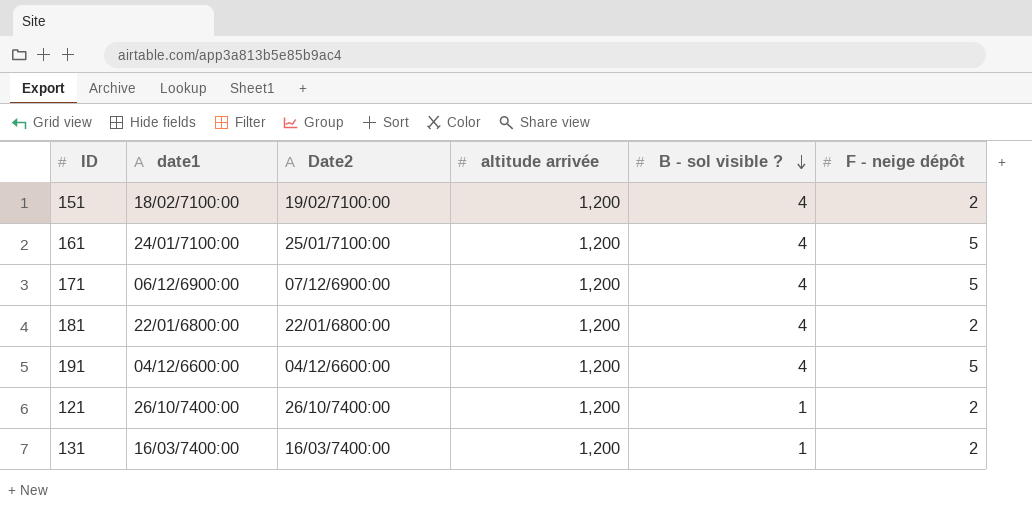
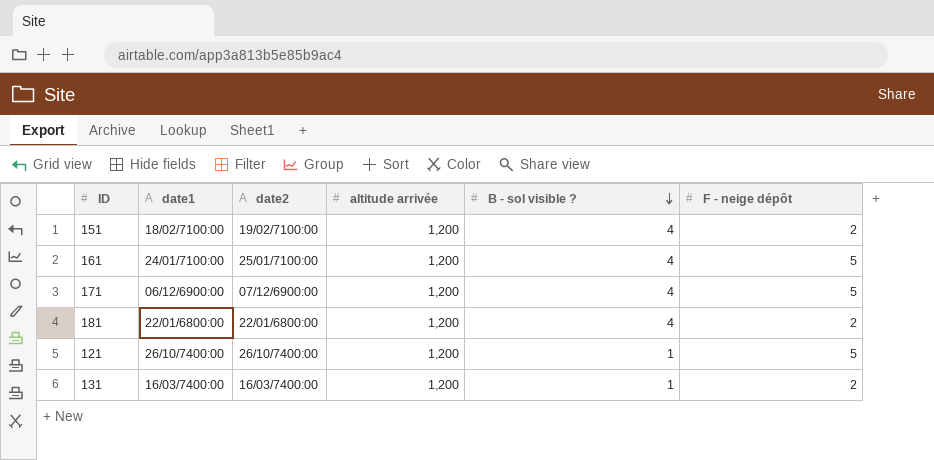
column name: Date2 -> date2
row 191: 04/12/6600:00 | 04/12/6600:00 | 1,200 | 4 | 5 -> none
121 | F - neige dépôt: 2 -> 5

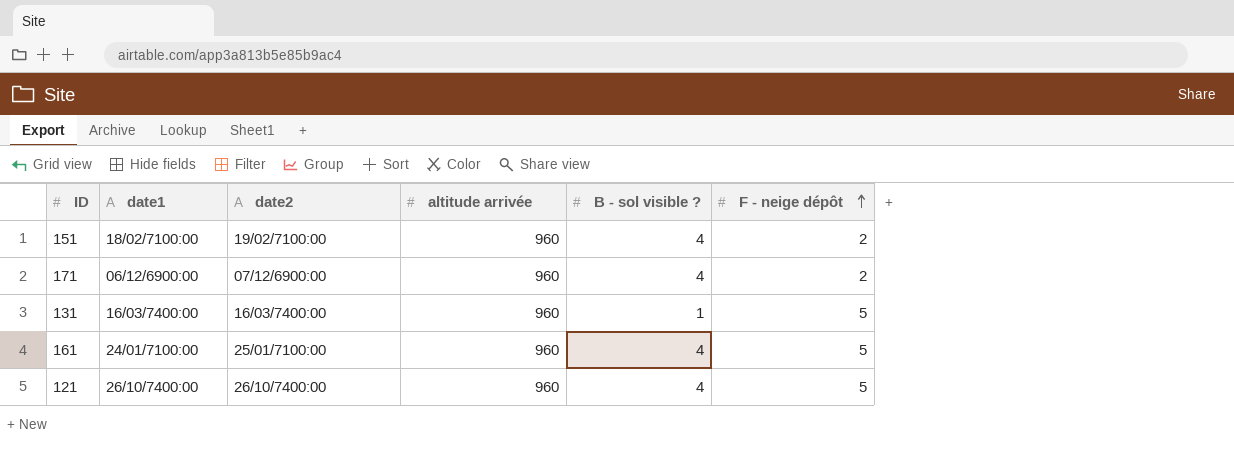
row order: B - sol visible ? descending -> F - neige dépôt ascending
row 181: 22/01/6800:00 | 22/01/6800:00 | 1,200 | 4 | 2 -> none
151 | altitude arrivée: 1,200 -> 960
171 | altitude arrivée: 1,200 -> 960
171 | F - neige dépôt: 5 -> 2
131 | altitude arrivée: 1,200 -> 960
131 | F - neige dépôt: 2 -> 5
161 | altitude arrivée: 1,200 -> 960
121 | altitude arrivée: 1,200 -> 960
121 | B - sol visible ?: 1 -> 4

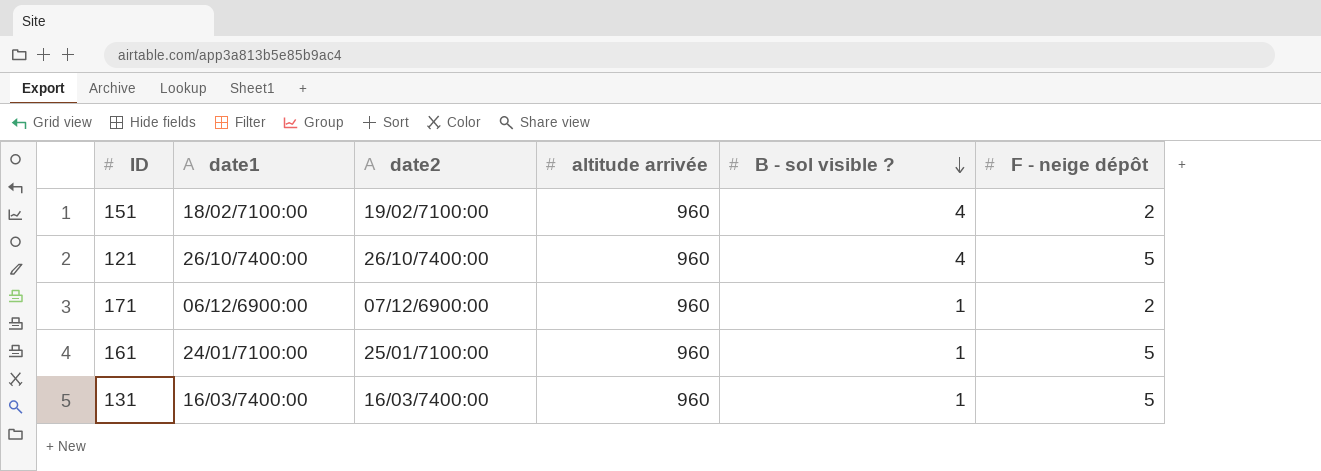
row order: F - neige dépôt ascending -> B - sol visible ? descending
171 | B - sol visible ?: 4 -> 1
161 | B - sol visible ?: 4 -> 1

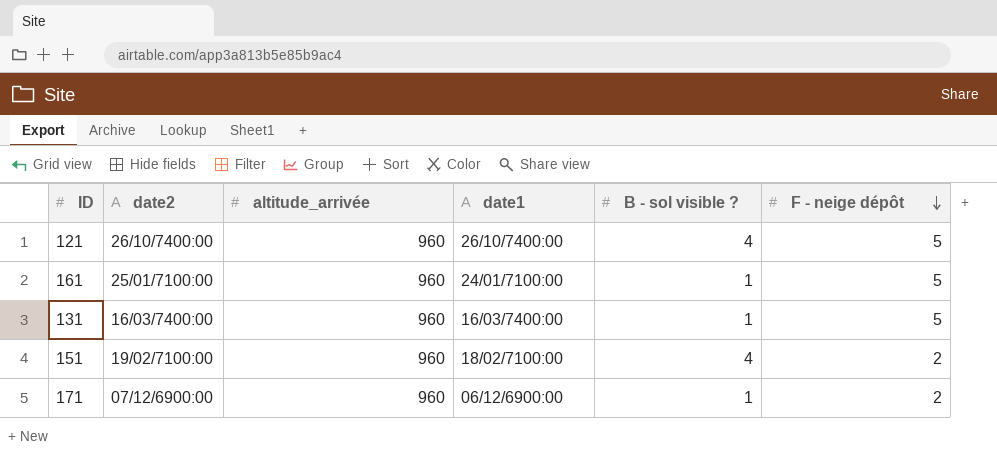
row order: B - sol visible ? descending -> F - neige dépôt descending
column name: altitude arrivée -> altitude_arrivée
column date1 | position: 2 -> 4

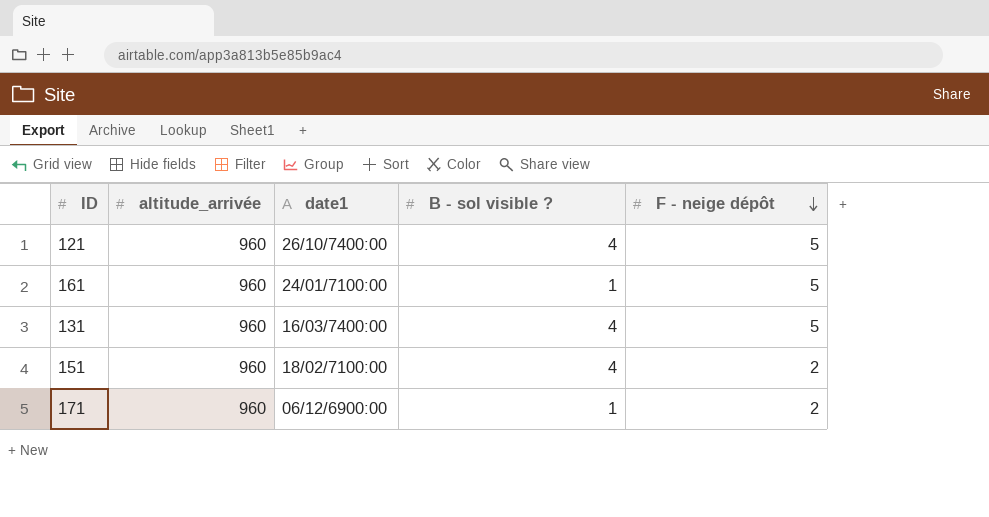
column date2 | position: 2 -> none
131 | B - sol visible ?: 1 -> 4

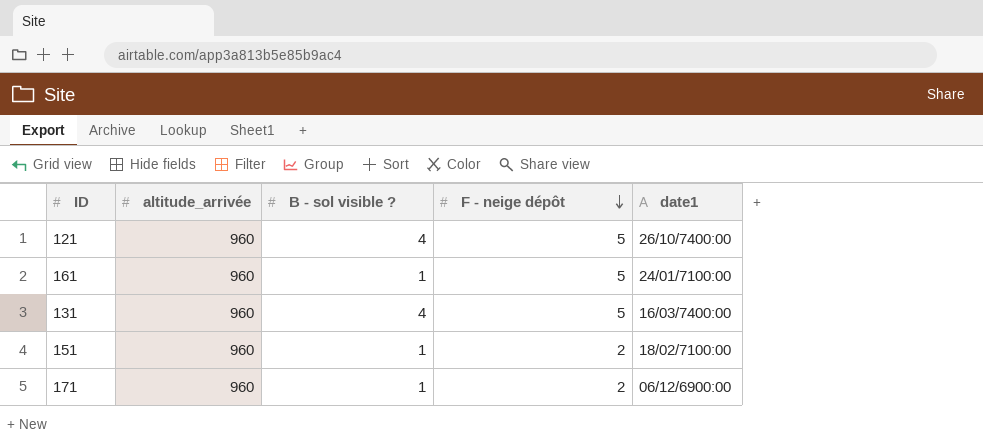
column date1 | position: 3 -> 5
151 | B - sol visible ?: 4 -> 1

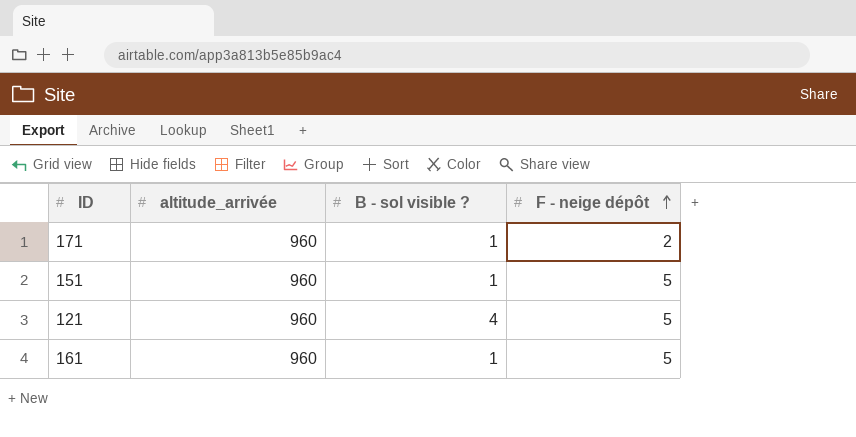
row order: F - neige dépôt descending -> F - neige dépôt ascending
column date1 | position: 5 -> none
row 131: 960 | 4 | 5 | 16/03/7400:00 -> none
151 | F - neige dépôt: 2 -> 5

